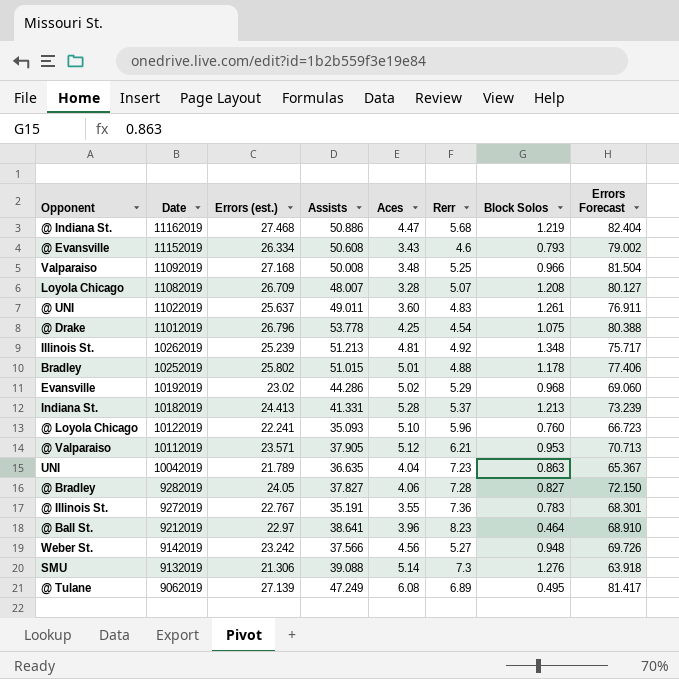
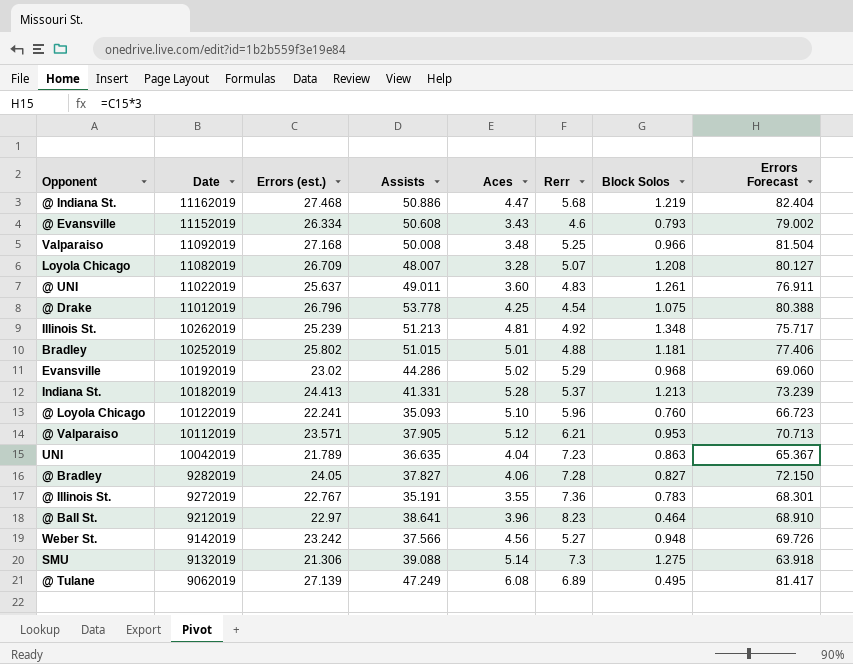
Bradley | Block Solos: 1.178 -> 1.181
SMU | Block Solos: 1.276 -> 1.275

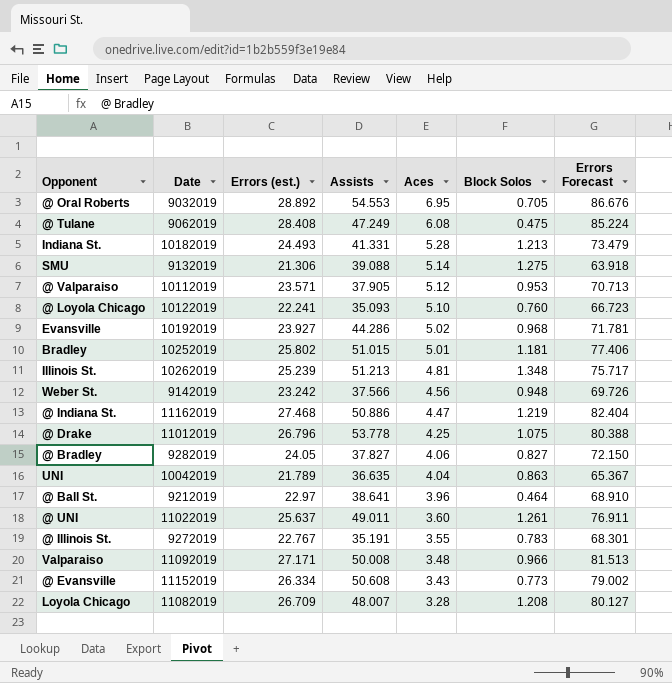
row order: Date descending -> Aces descending
column Rerr | position: 6 -> none
row @ Oral Roberts: none -> 9032019 | 28.892 | 54.553 | 6.95 | 0.705 | 86.676
@ Tulane | Errors (est.): 27.139 -> 28.408
@ Tulane | Block Solos: 0.495 -> 0.475
@ Tulane | Errors Forecast: 81.417 -> 85.224
Indiana St. | Errors (est.): 24.413 -> 24.493
Indiana St. | Errors Forecast: 73.239 -> 73.479
Evansville | Errors (est.): 23.02 -> 23.927
Evansville | Errors Forecast: 69.060 -> 71.781
Valparaiso | Errors (est.): 27.168 -> 27.171
Valparaiso | Errors Forecast: 81.504 -> 81.513
@ Evansville | Block Solos: 0.793 -> 0.773

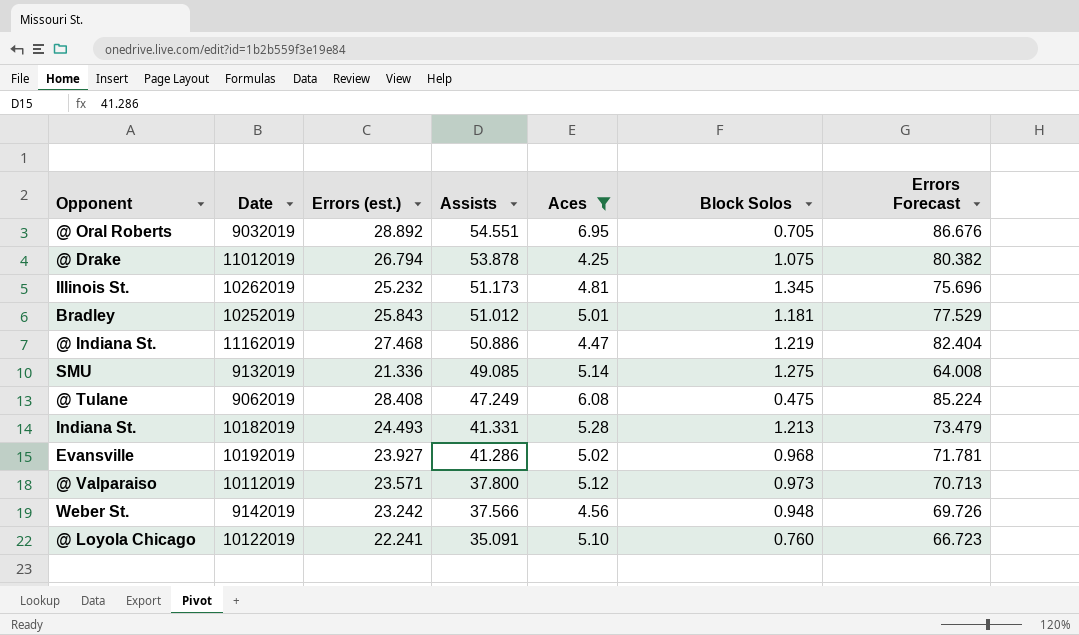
filter: none -> Aces >= 4.25
row order: Aces descending -> Assists descending
@ Oral Roberts | Assists: 54.553 -> 54.551
@ Drake | Errors (est.): 26.796 -> 26.794
@ Drake | Assists: 53.778 -> 53.878
@ Drake | Errors Forecast: 80.388 -> 80.382
Illinois St. | Errors (est.): 25.239 -> 25.232
Illinois St. | Assists: 51.213 -> 51.173
Illinois St. | Block Solos: 1.348 -> 1.345
Illinois St. | Errors Forecast: 75.717 -> 75.696
Bradley | Errors (est.): 25.802 -> 25.843
Bradley | Assists: 51.015 -> 51.012
Bradley | Errors Forecast: 77.406 -> 77.529
SMU | Errors (est.): 21.306 -> 21.336
SMU | Assists: 39.088 -> 49.085
SMU | Errors Forecast: 63.918 -> 64.008
Evansville | Assists: 44.286 -> 41.286
@ Valparaiso | Assists: 37.905 -> 37.800
@ Valparaiso | Block Solos: 0.953 -> 0.973
@ Loyola Chicago | Assists: 35.093 -> 35.091

